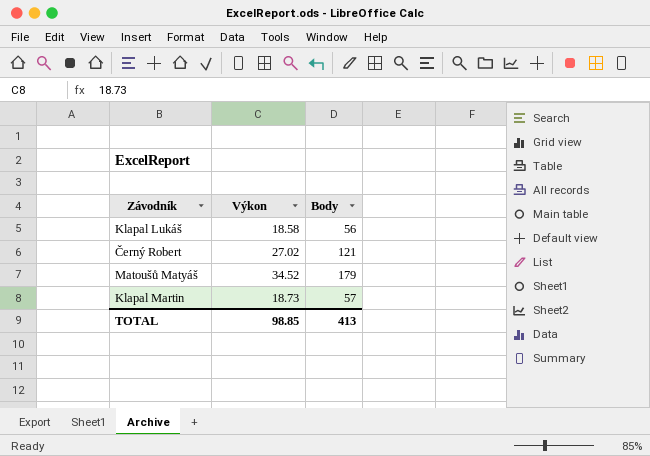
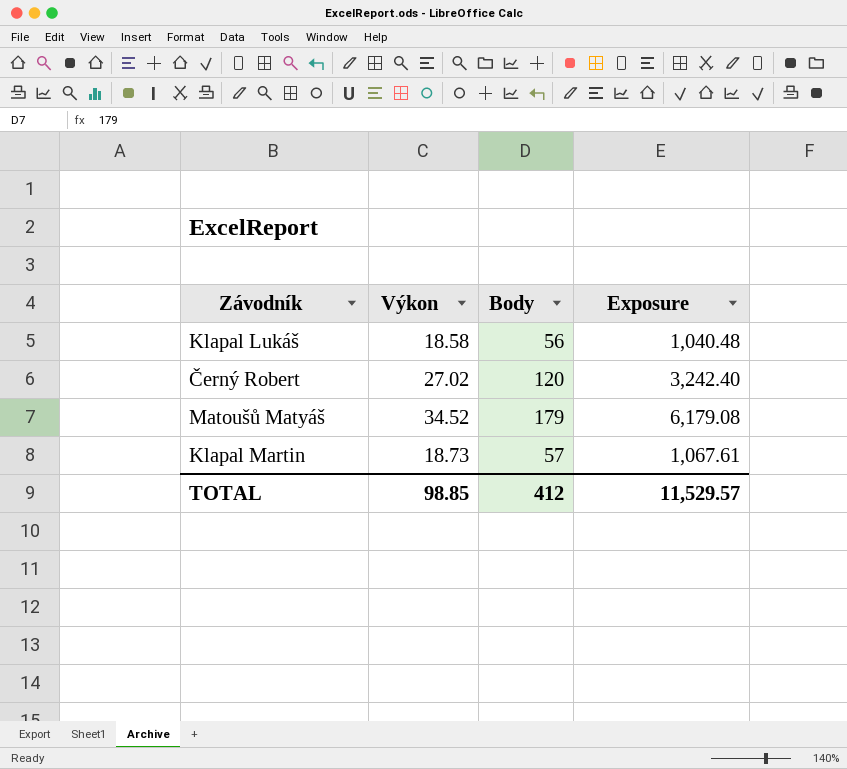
column Exposure | formula: none -> [Výkon] * [Body]
Černý Robert | Body: 121 -> 120
TOTAL | Body: 413 -> 412

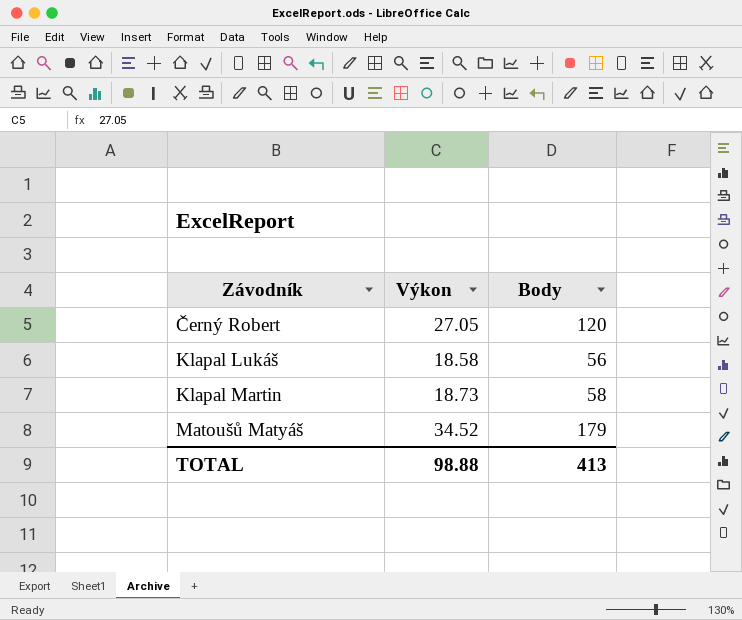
row order: none -> Závodník ascending
column Exposure | formula: [Výkon] * [Body] -> none
Černý Robert | Výkon: 27.02 -> 27.05
Klapal Martin | Body: 57 -> 58
TOTAL | Výkon: 98.85 -> 98.88
TOTAL | Body: 412 -> 413

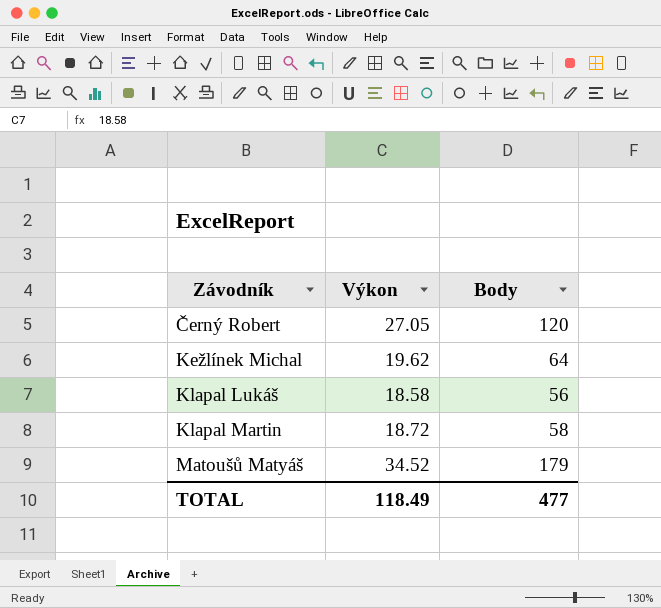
row Kežlínek Michal: none -> 19.62 | 64
Klapal Martin | Výkon: 18.73 -> 18.72
TOTAL | Výkon: 98.88 -> 118.49
TOTAL | Body: 413 -> 477

